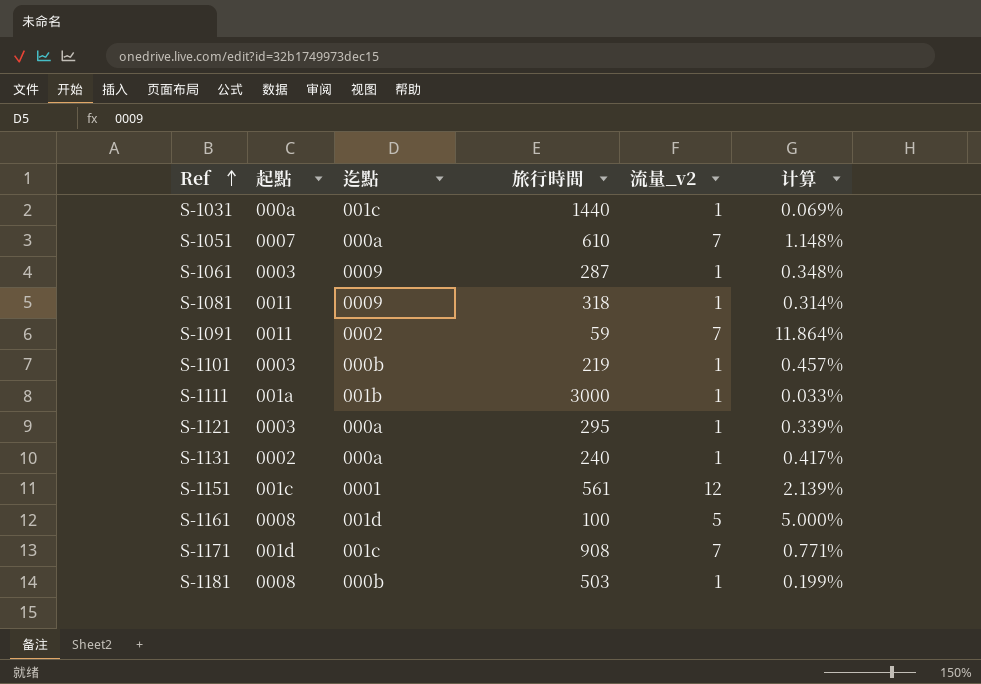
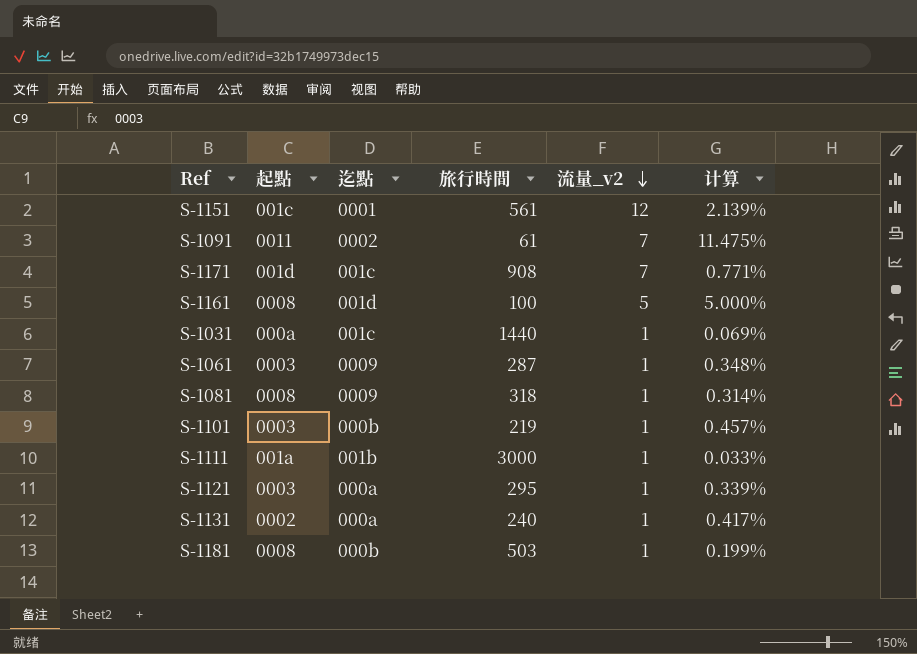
row order: Ref ascending -> 流量_v2 descending
row S-1051: 0007 | 000a | 610 | 7 | 1.148% -> none
S-1091 | 旅行時間: 59 -> 61
S-1091 | 计算: 11.864% -> 11.475%
S-1081 | 起點: 0011 -> 0008

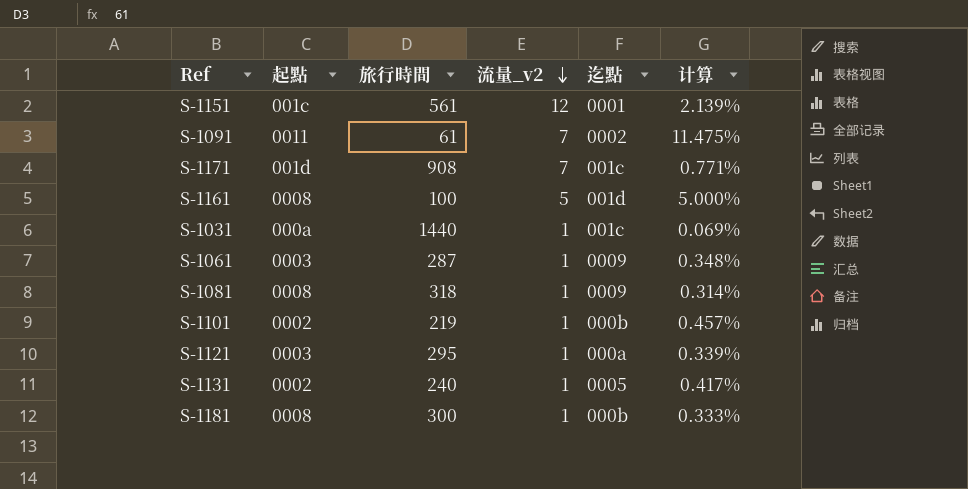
column 迄點 | position: 3 -> 5
row S-1111: 001a | 001b | 3000 | 1 | 0.033% -> none
S-1101 | 起點: 0003 -> 0002
S-1131 | 迄點: 000a -> 0005
S-1181 | 旅行時間: 503 -> 300
S-1181 | 计算: 0.199% -> 0.333%

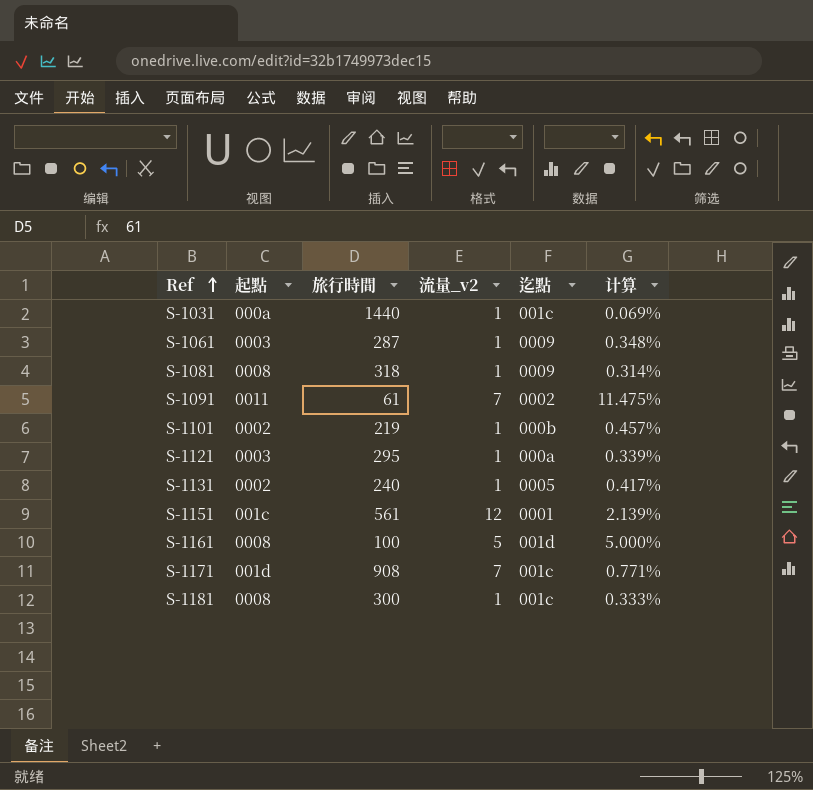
row order: 流量_v2 descending -> Ref ascending
S-1181 | 迄點: 000b -> 001c

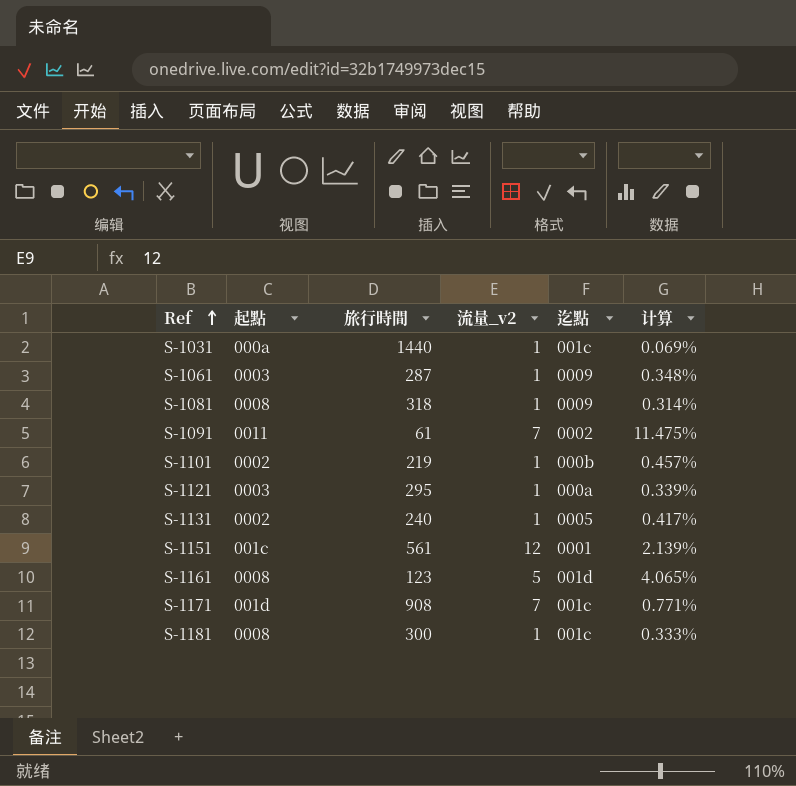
S-1161 | 旅行時間: 100 -> 123
S-1161 | 计算: 5.000% -> 4.065%

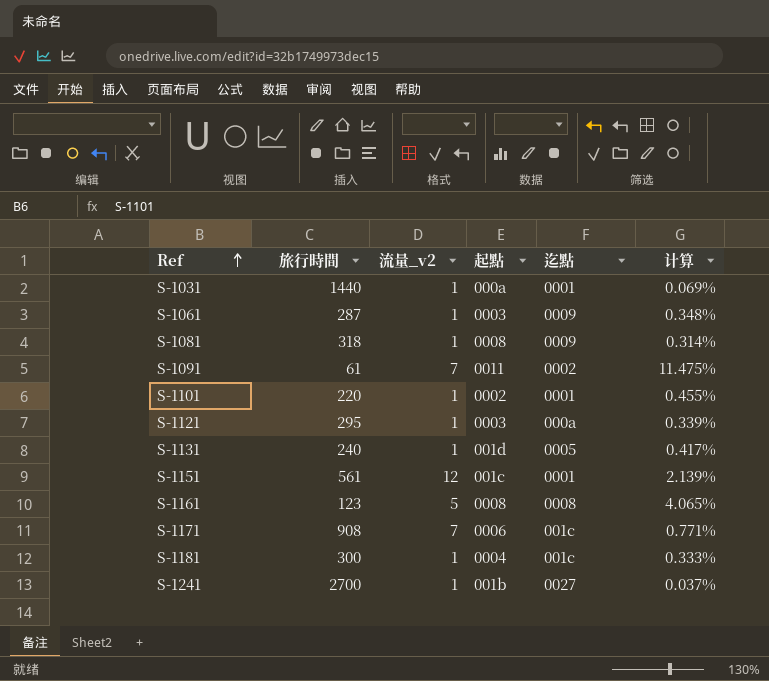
column 起點 | position: 2 -> 4
S-1031 | 迄點: 001c -> 0001
S-1101 | 旅行時間: 219 -> 220
S-1101 | 迄點: 000b -> 0001
S-1101 | 计算: 0.457% -> 0.455%
S-1131 | 起點: 0002 -> 001d
S-1161 | 迄點: 001d -> 0008
S-1171 | 起點: 001d -> 0006
S-1181 | 起點: 0008 -> 0004
row S-1241: none -> 2700 | 1 | 001b | 0027 | 0.037%

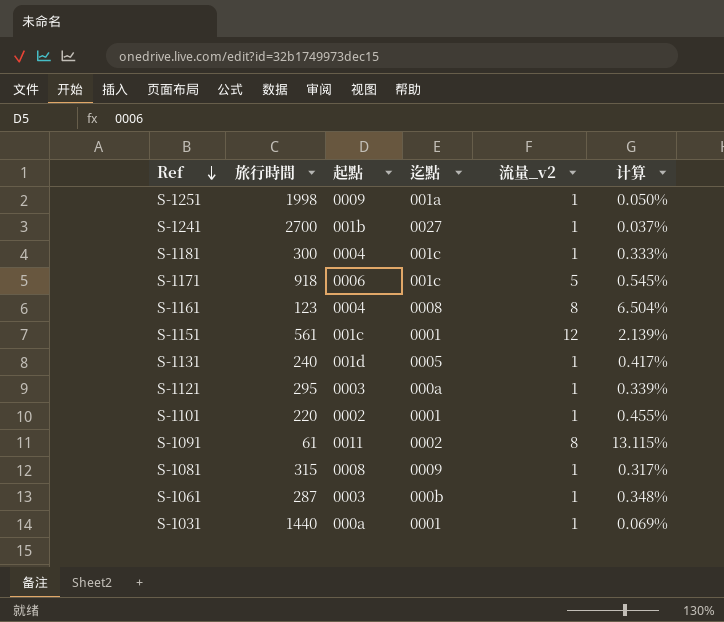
row order: Ref ascending -> Ref descending
column 流量_v2 | position: 3 -> 5
row S-1251: none -> 1998 | 0009 | 001a | 1 | 0.050%
S-1171 | 旅行時間: 908 -> 918
S-1171 | 流量_v2: 7 -> 5
S-1171 | 计算: 0.771% -> 0.545%
S-1161 | 起點: 0008 -> 0004
S-1161 | 流量_v2: 5 -> 8
S-1161 | 计算: 4.065% -> 6.504%
S-1091 | 流量_v2: 7 -> 8
S-1091 | 计算: 11.475% -> 13.115%
S-1081 | 旅行時間: 318 -> 315
S-1081 | 计算: 0.314% -> 0.317%
S-1061 | 迄點: 0009 -> 000b

